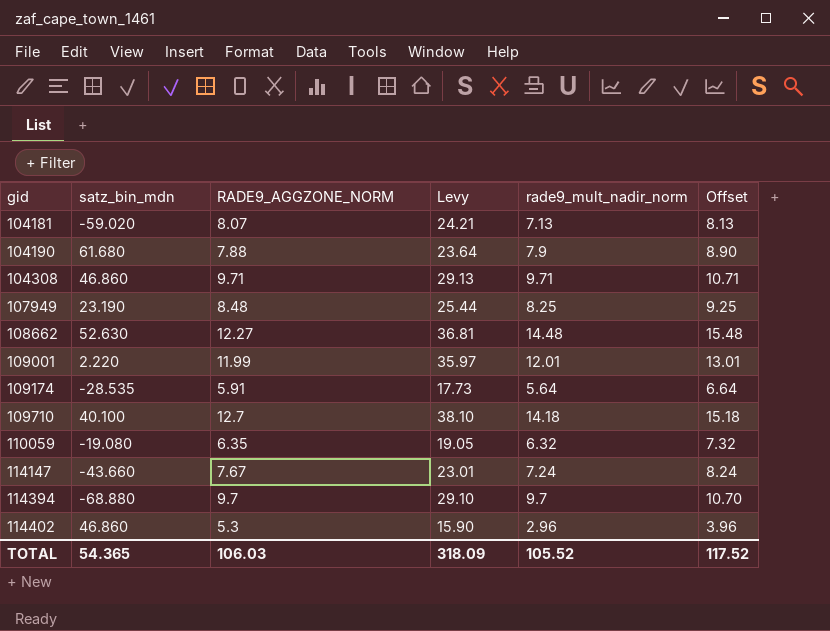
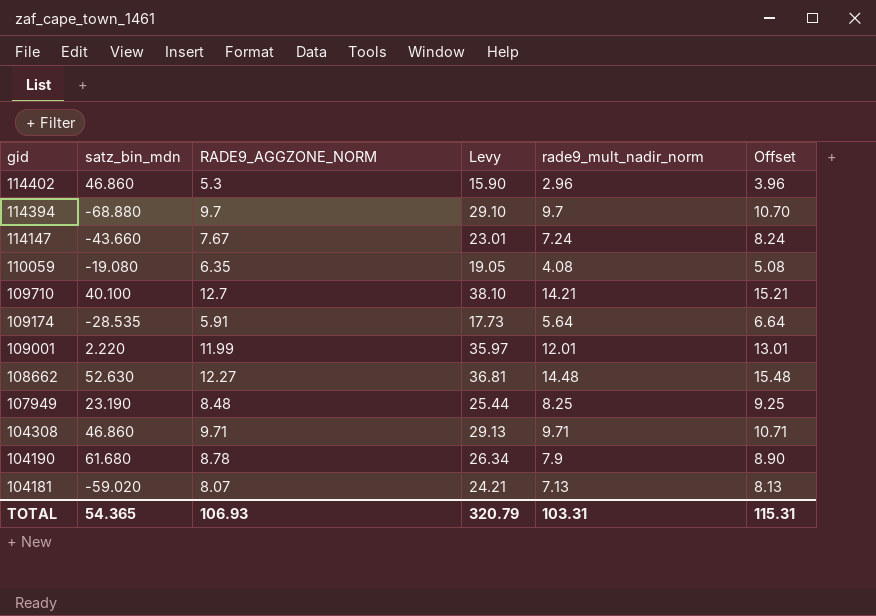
row order: gid ascending -> gid descending
110059 | rade9_mult_nadir_norm: 6.32 -> 4.08
110059 | Offset: 7.32 -> 5.08
109710 | rade9_mult_nadir_norm: 14.18 -> 14.21
109710 | Offset: 15.18 -> 15.21
104190 | RADE9_AGGZONE_NORM: 7.88 -> 8.78
104190 | Levy: 23.64 -> 26.34
TOTAL | RADE9_AGGZONE_NORM: 106.03 -> 106.93
TOTAL | Levy: 318.09 -> 320.79
TOTAL | rade9_mult_nadir_norm: 105.52 -> 103.31
TOTAL | Offset: 117.52 -> 115.31

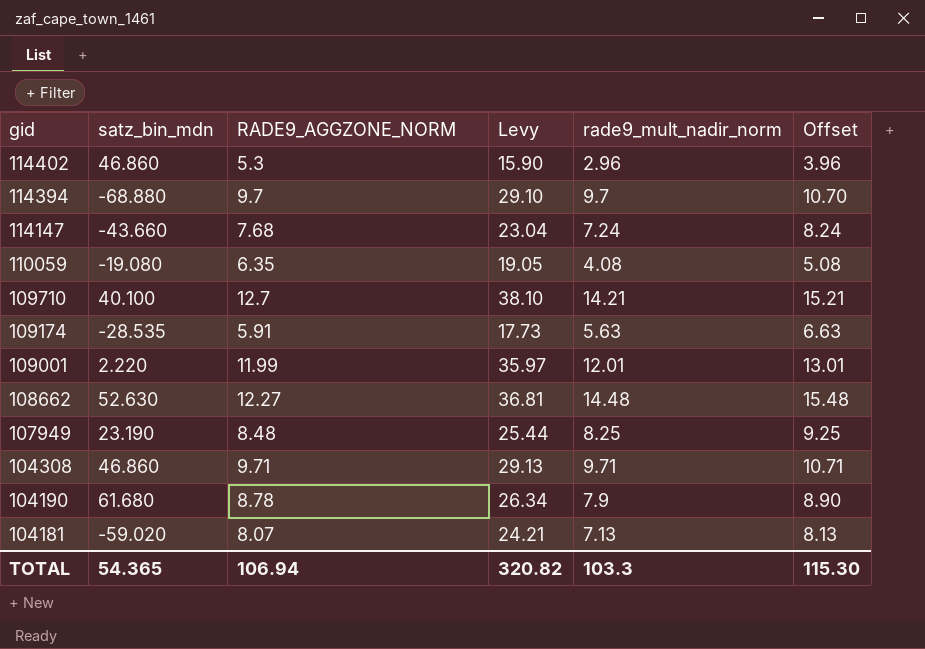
114147 | RADE9_AGGZONE_NORM: 7.67 -> 7.68
114147 | Levy: 23.01 -> 23.04
109174 | rade9_mult_nadir_norm: 5.64 -> 5.63
109174 | Offset: 6.64 -> 6.63
TOTAL | RADE9_AGGZONE_NORM: 106.93 -> 106.94
TOTAL | Levy: 320.79 -> 320.82
TOTAL | rade9_mult_nadir_norm: 103.31 -> 103.3
TOTAL | Offset: 115.31 -> 115.30

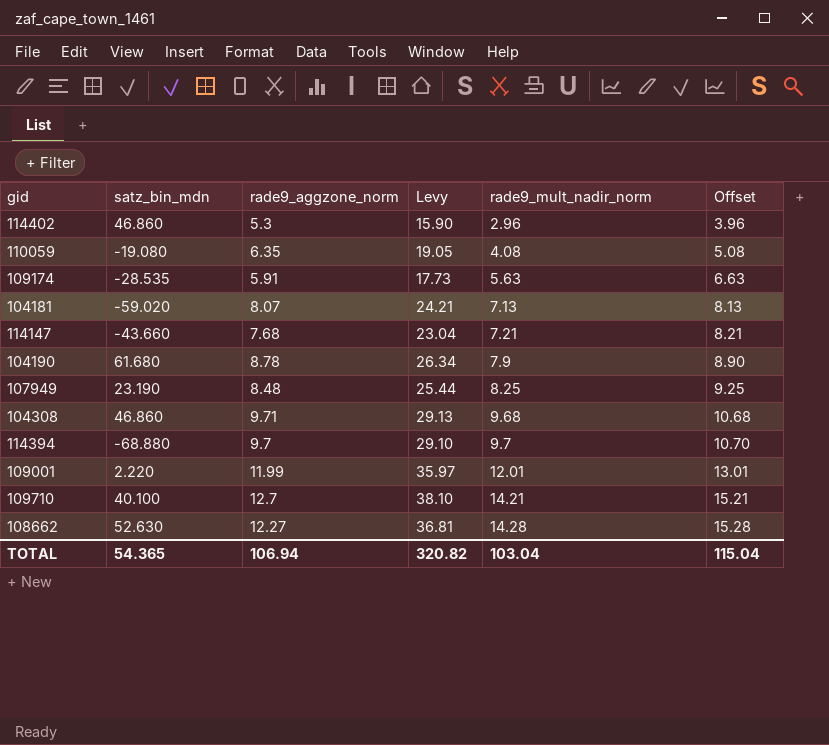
row order: gid descending -> rade9_mult_nadir_norm ascending
column name: RADE9_AGGZONE_NORM -> rade9_aggzone_norm
114147 | rade9_mult_nadir_norm: 7.24 -> 7.21
114147 | Offset: 8.24 -> 8.21
104308 | rade9_mult_nadir_norm: 9.71 -> 9.68
104308 | Offset: 10.71 -> 10.68
108662 | rade9_mult_nadir_norm: 14.48 -> 14.28
108662 | Offset: 15.48 -> 15.28
TOTAL | rade9_mult_nadir_norm: 103.3 -> 103.04
TOTAL | Offset: 115.30 -> 115.04

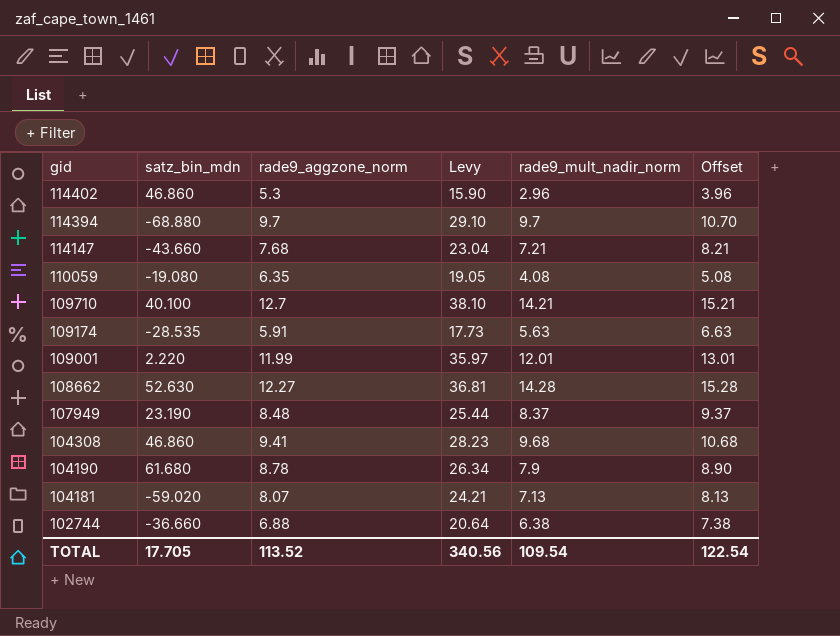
row order: rade9_mult_nadir_norm ascending -> gid descending
107949 | rade9_mult_nadir_norm: 8.25 -> 8.37
107949 | Offset: 9.25 -> 9.37
104308 | rade9_aggzone_norm: 9.71 -> 9.41
104308 | Levy: 29.13 -> 28.23
row 102744: none -> -36.660 | 6.88 | 20.64 | 6.38 | 7.38
TOTAL | satz_bin_mdn: 54.365 -> 17.705
TOTAL | rade9_aggzone_norm: 106.94 -> 113.52
TOTAL | Levy: 320.82 -> 340.56
TOTAL | rade9_mult_nadir_norm: 103.04 -> 109.54
TOTAL | Offset: 115.04 -> 122.54

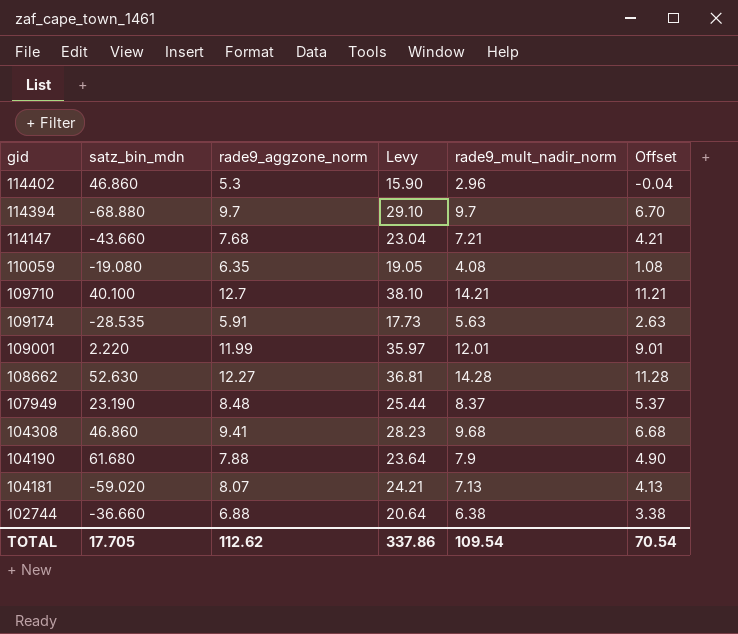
column Offset | formula: [rade9_mult_nadir_norm] + 1 -> [rade9_mult_nadir_norm] - 3
104190 | rade9_aggzone_norm: 8.78 -> 7.88
104190 | Levy: 26.34 -> 23.64
TOTAL | rade9_aggzone_norm: 113.52 -> 112.62
TOTAL | Levy: 340.56 -> 337.86
TOTAL | Offset: 122.54 -> 70.54

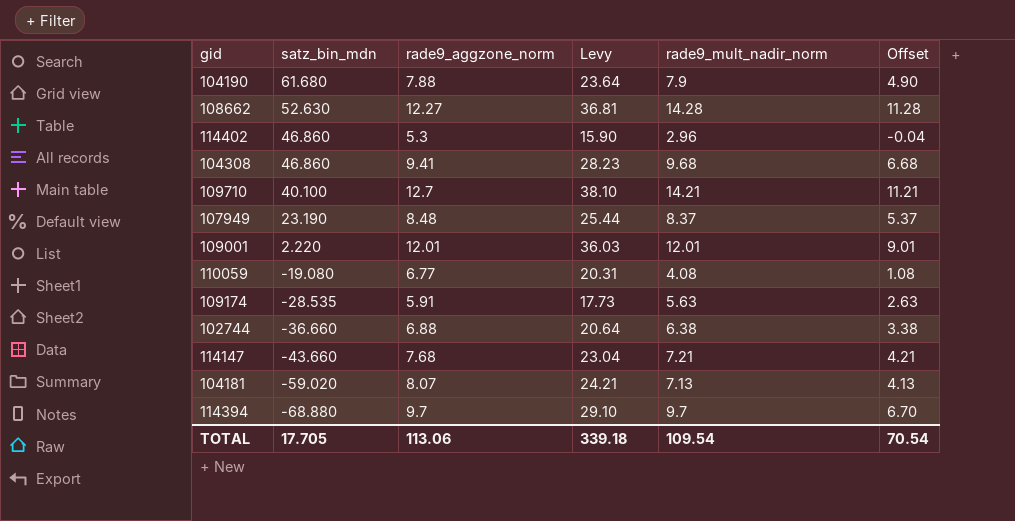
row order: gid descending -> satz_bin_mdn descending
109001 | rade9_aggzone_norm: 11.99 -> 12.01
109001 | Levy: 35.97 -> 36.03
110059 | rade9_aggzone_norm: 6.35 -> 6.77
110059 | Levy: 19.05 -> 20.31
TOTAL | rade9_aggzone_norm: 112.62 -> 113.06
TOTAL | Levy: 337.86 -> 339.18

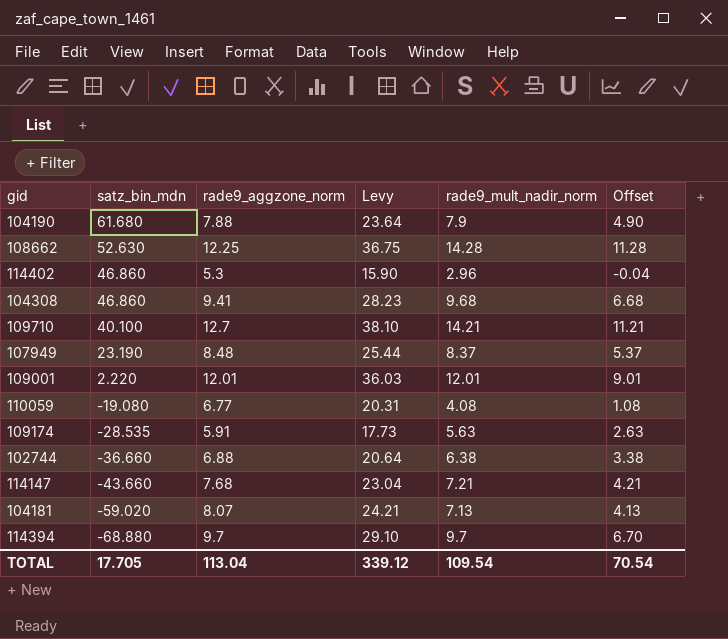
108662 | rade9_aggzone_norm: 12.27 -> 12.25
108662 | Levy: 36.81 -> 36.75
TOTAL | rade9_aggzone_norm: 113.06 -> 113.04
TOTAL | Levy: 339.18 -> 339.12

